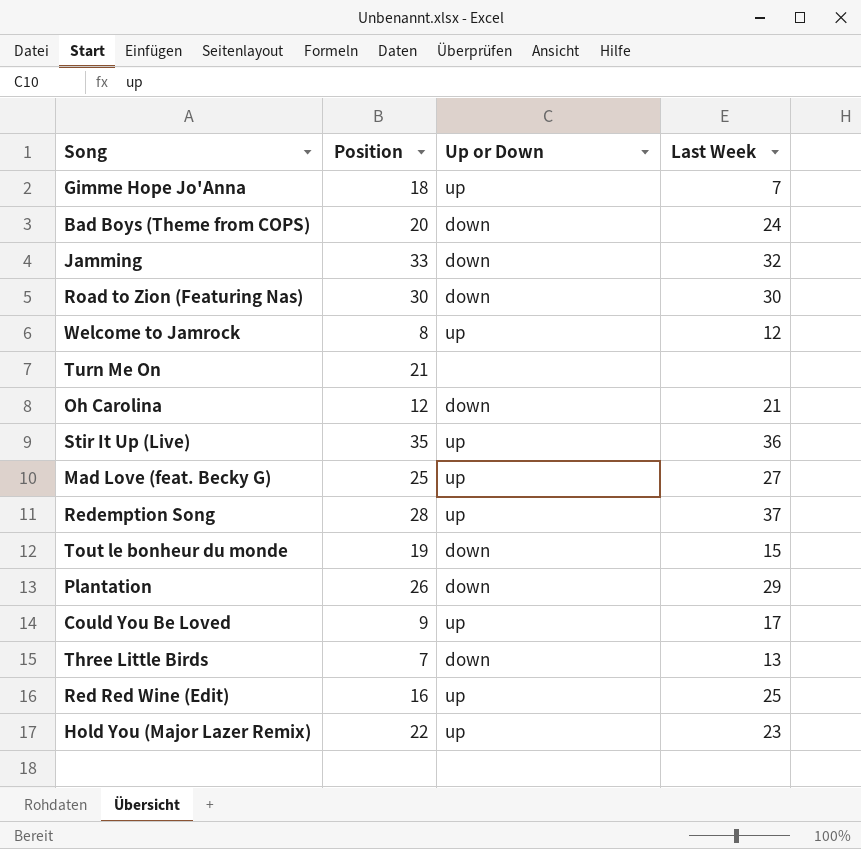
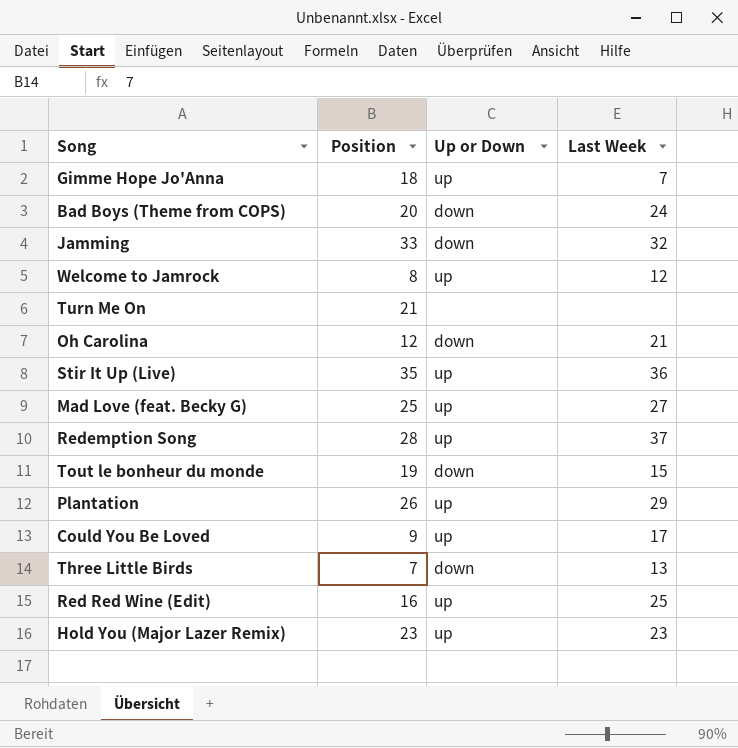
row Road to Zion (Featuring Nas): 30 | down | 30 -> none
Plantation | Up or Down: down -> up
Hold You (Major Lazer Remix) | Position: 22 -> 23

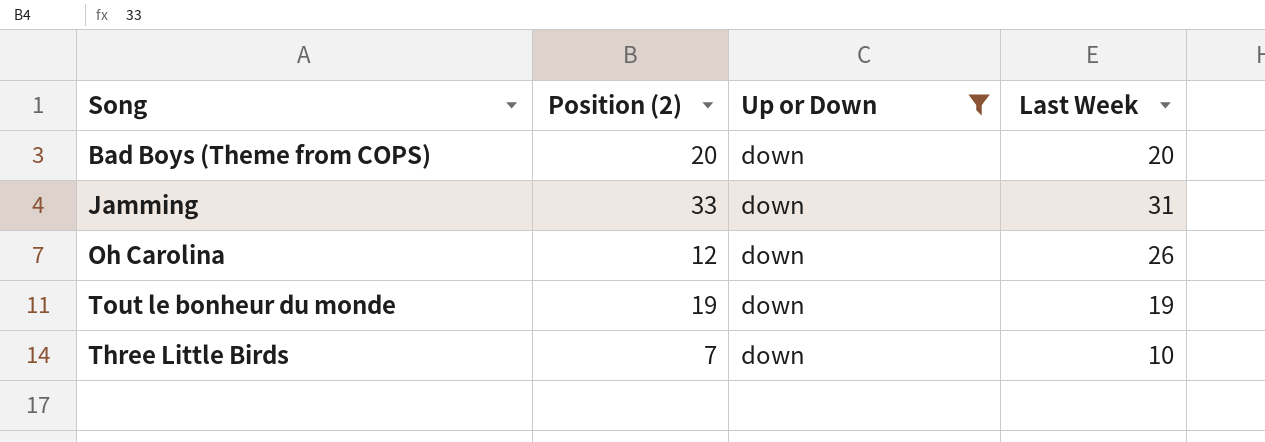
filter: none -> Up or Down = down
column name: Position -> Position (2)
Bad Boys (Theme from COPS) | Last Week: 24 -> 20
Jamming | Last Week: 32 -> 31
Oh Carolina | Last Week: 21 -> 26
Tout le bonheur du monde | Last Week: 15 -> 19
Three Little Birds | Last Week: 13 -> 10

